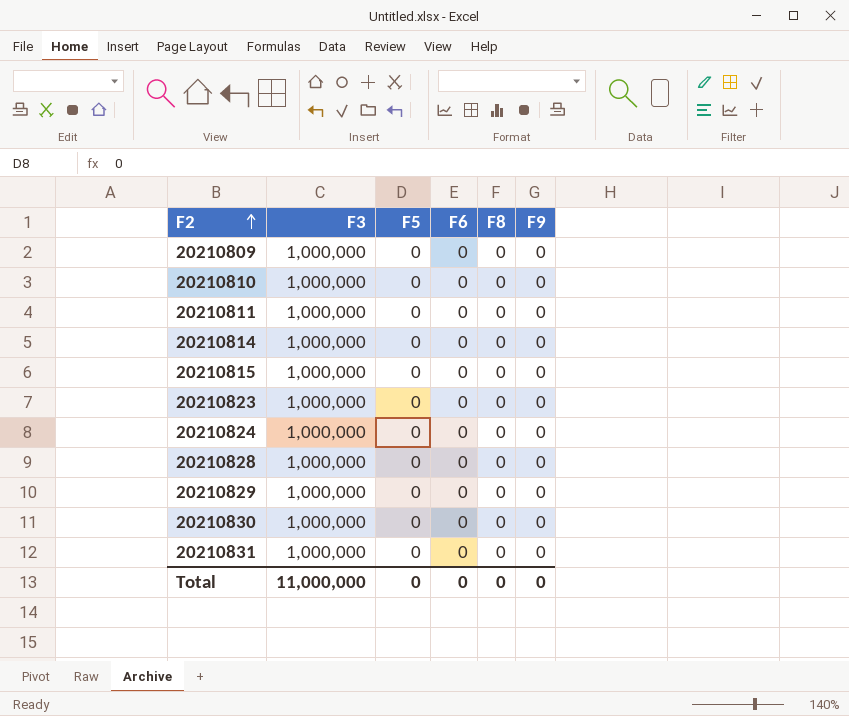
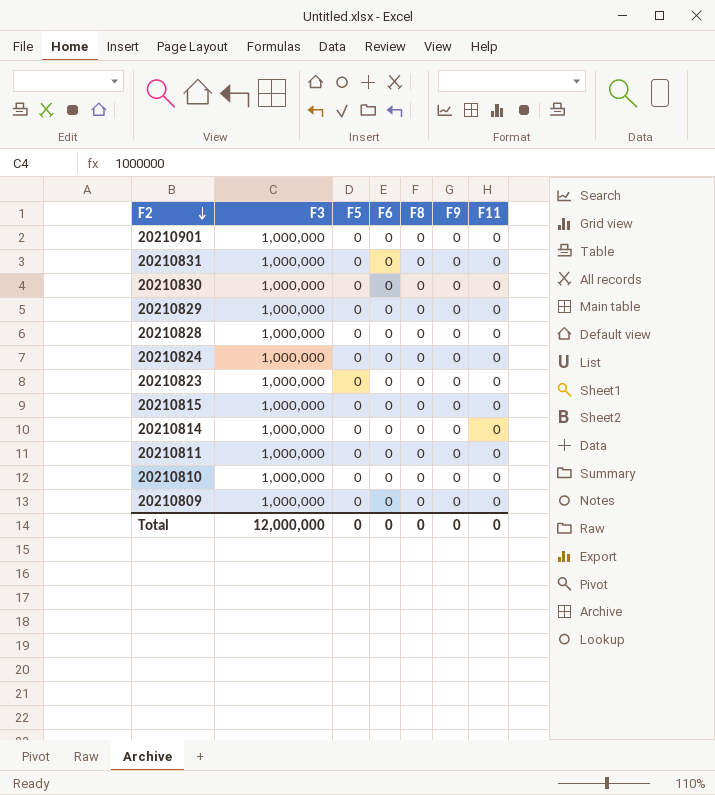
row order: F2 ascending -> F2 descending
column F11 | position: none -> 7
row 20210901: none -> 1,000,000 | 0 | 0 | 0 | 0 | 0
Total | F3: 11,000,000 -> 12,000,000

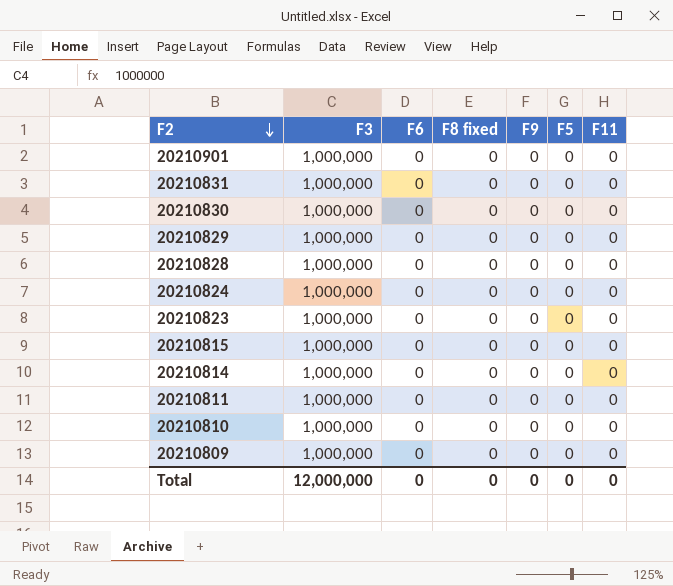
column name: F8 -> F8 fixed
column F5 | position: 3 -> 6

